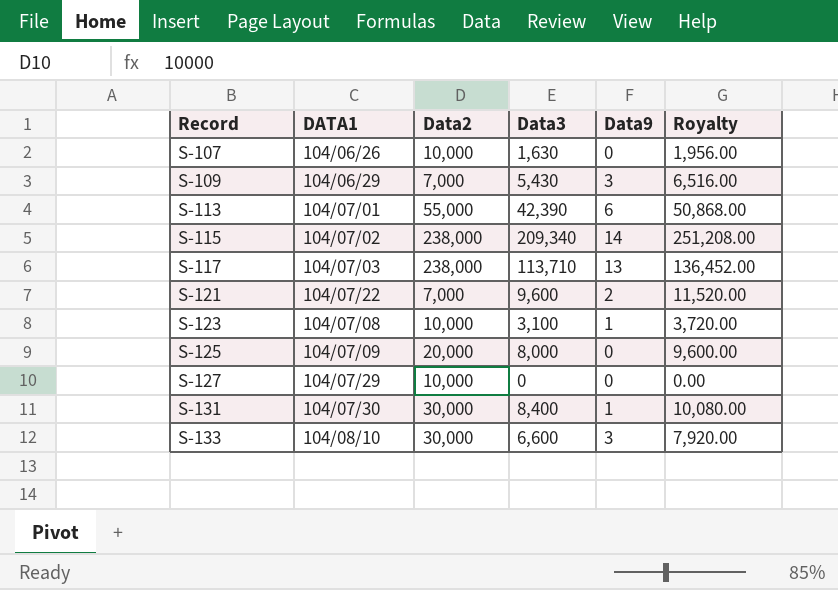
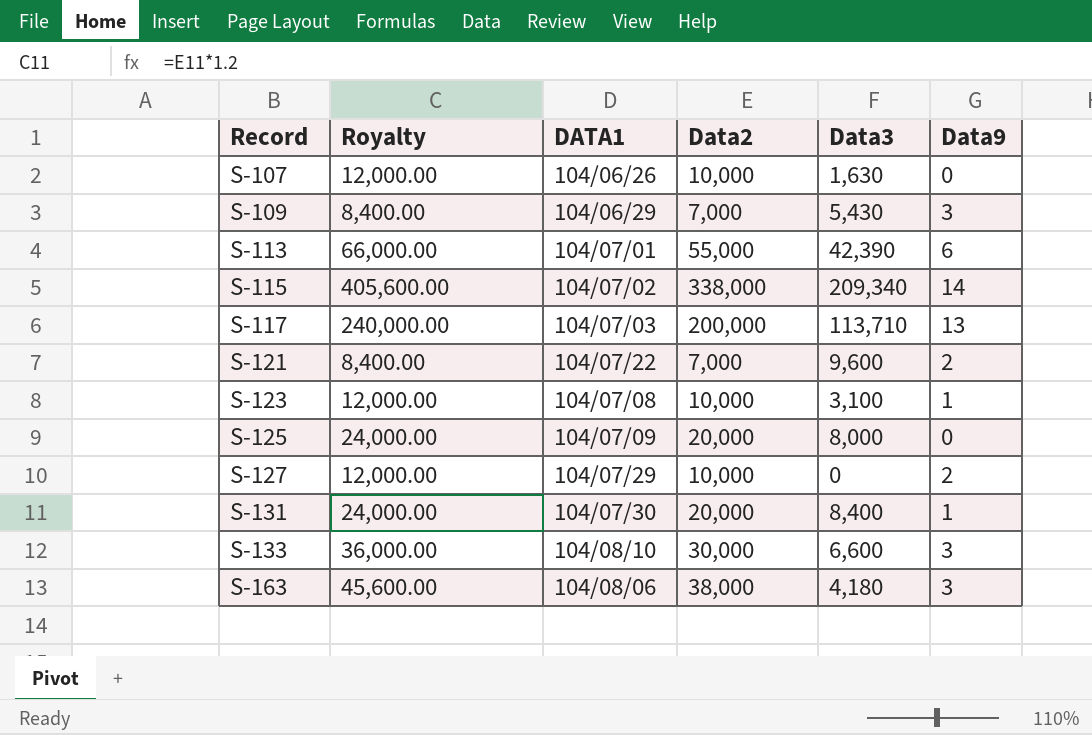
column Royalty | formula: [Data3] * 1.2 -> [Data2] * 1.2
column Royalty | position: 6 -> 2
S-115 | Data2: 238,000 -> 338,000
S-117 | Data2: 238,000 -> 200,000
S-127 | Data9: 0 -> 2
S-131 | Data2: 30,000 -> 20,000
row S-163: none -> 45,600.00 | 104/08/06 | 38,000 | 4,180 | 3

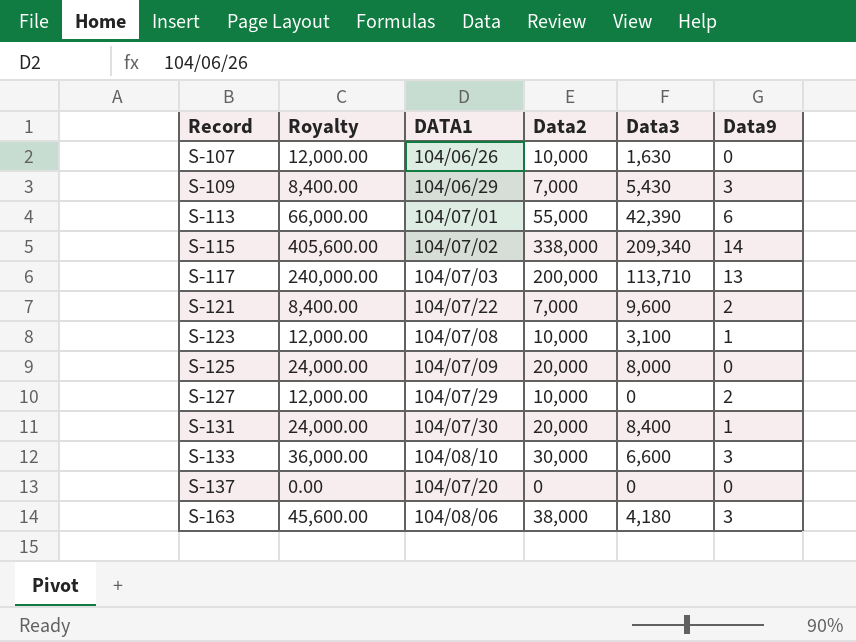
row S-137: none -> 0.00 | 104/07/20 | 0 | 0 | 0

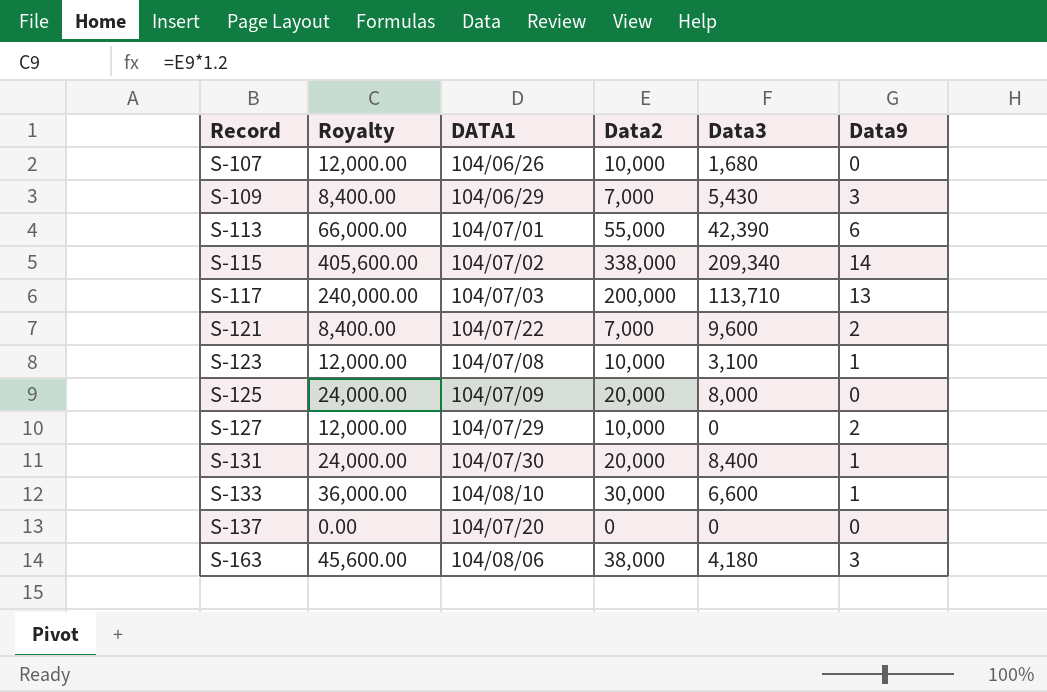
S-107 | Data3: 1,630 -> 1,680
S-133 | Data9: 3 -> 1

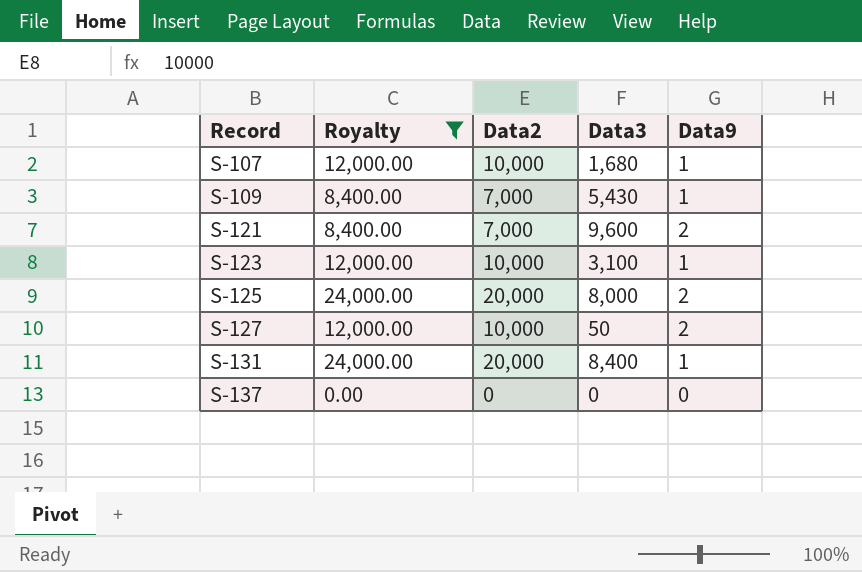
filter: none -> Royalty <= 24,000.00
column DATA1 | position: 3 -> none
S-107 | Data9: 0 -> 1
S-109 | Data9: 3 -> 1
S-125 | Data9: 0 -> 2
S-127 | Data3: 0 -> 50

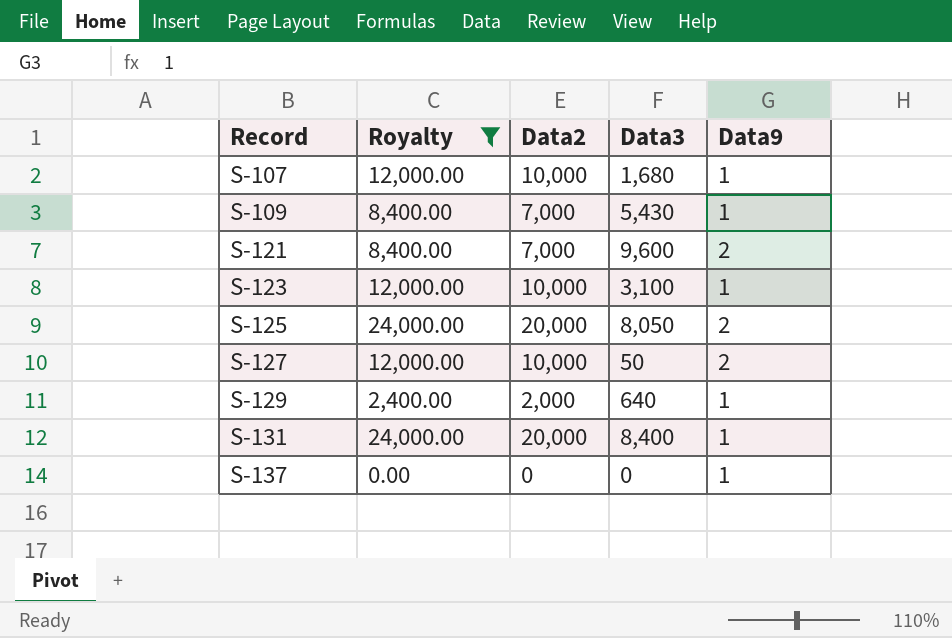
S-125 | Data3: 8,000 -> 8,050
row S-129: none -> 2,400.00 | 2,000 | 640 | 1
S-137 | Data9: 0 -> 1

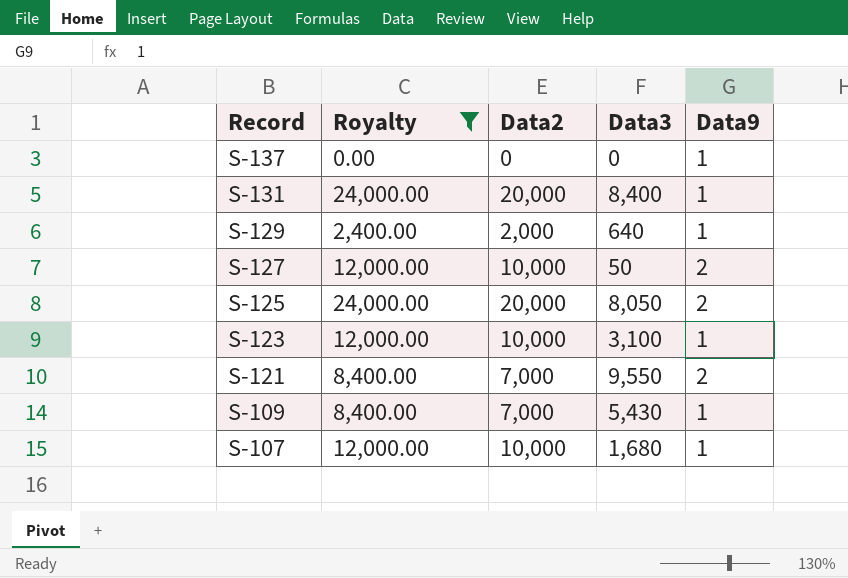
row order: Record ascending -> Record descending
S-121 | Data3: 9,600 -> 9,550

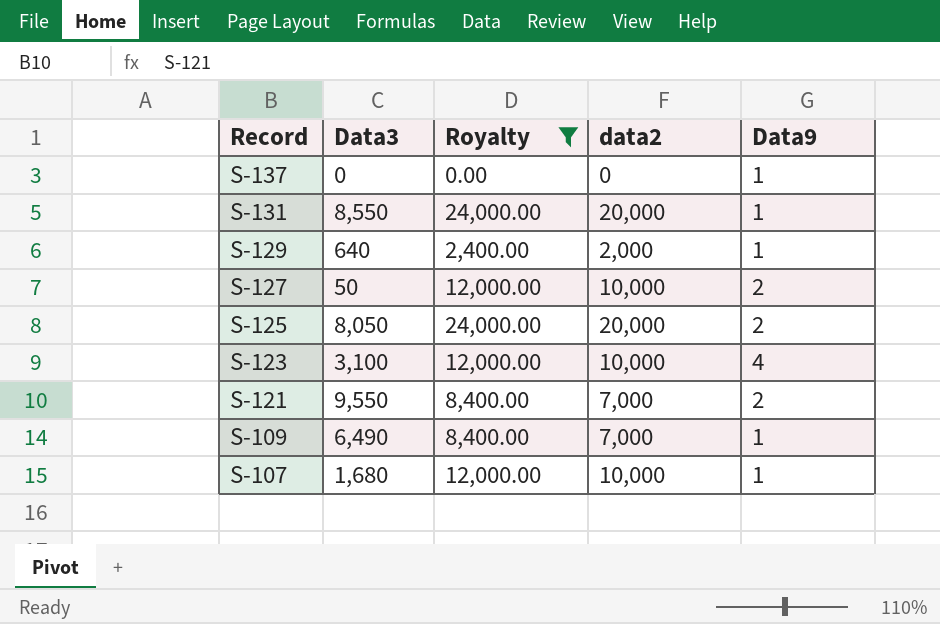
column Data3 | position: 4 -> 2
column name: Data2 -> data2
S-131 | Data3: 8,400 -> 8,550
S-123 | Data9: 1 -> 4
S-109 | Data3: 5,430 -> 6,490

